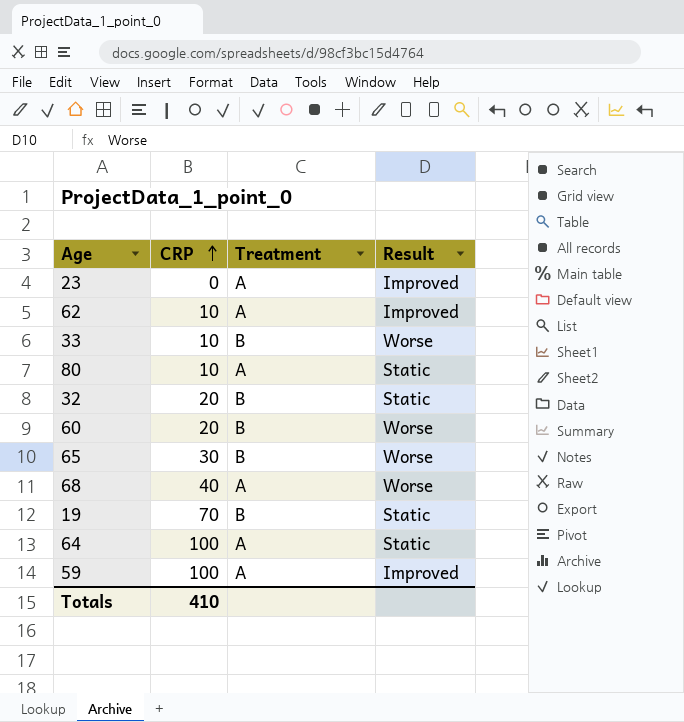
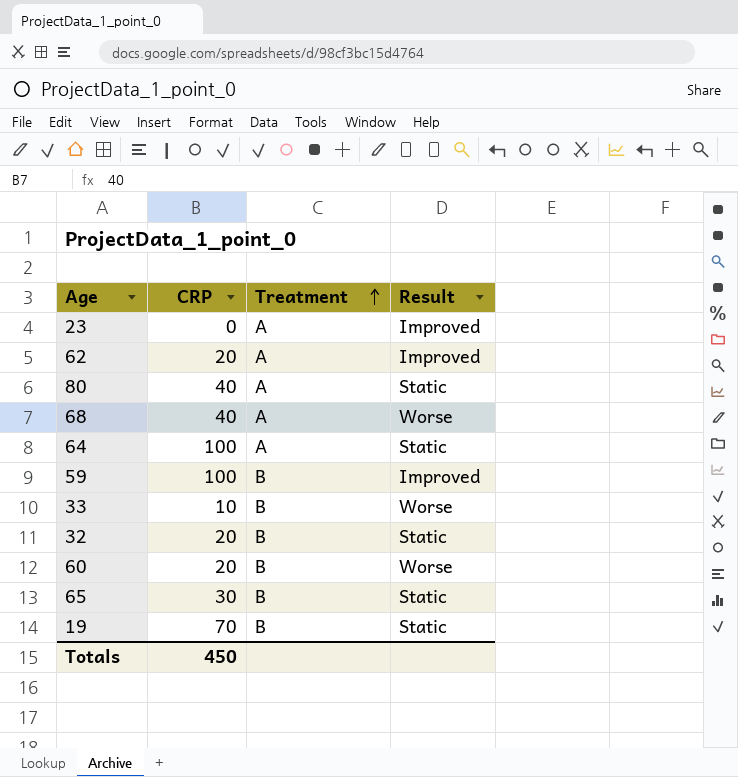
row order: CRP ascending -> Treatment ascending
62 | CRP: 10 -> 20
80 | CRP: 10 -> 40
59 | Treatment: A -> B
65 | Result: Worse -> Static
Totals | CRP: 410 -> 450

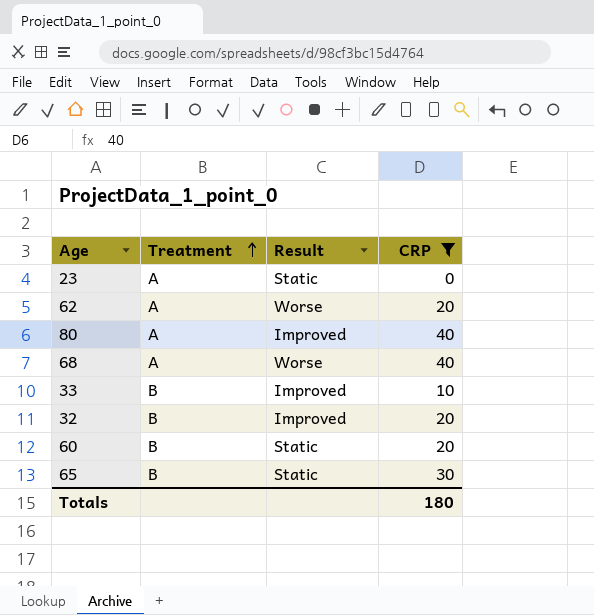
filter: none -> CRP <= 40
column CRP | position: 2 -> 4
23 | Result: Improved -> Static
62 | Result: Improved -> Worse
80 | Result: Static -> Improved
33 | Result: Worse -> Improved
32 | Result: Static -> Improved
60 | Result: Worse -> Static
Totals | CRP: 450 -> 180

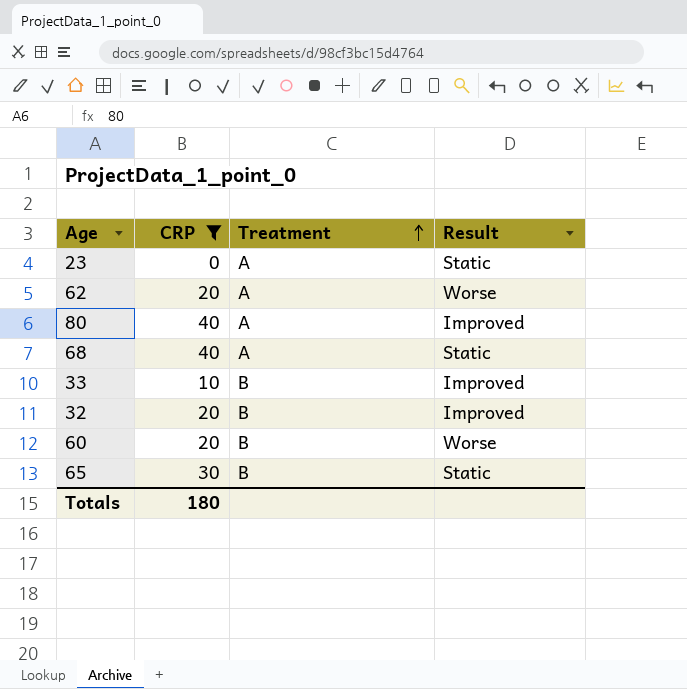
column CRP | position: 4 -> 2
68 | Result: Worse -> Static
60 | Result: Static -> Worse

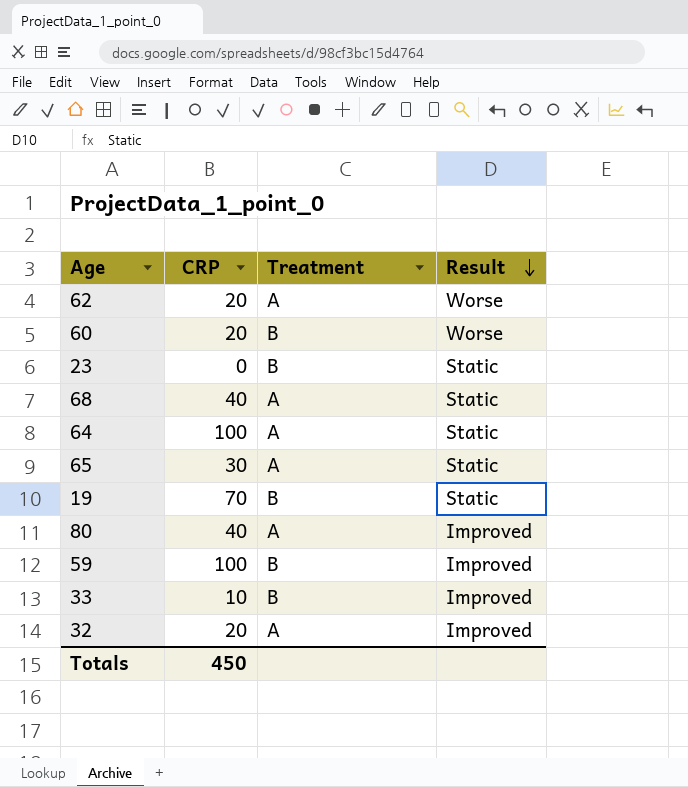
filter: CRP <= 40 -> none
row order: Treatment ascending -> Result descending
23 | Treatment: A -> B
65 | Treatment: B -> A
32 | Treatment: B -> A
Totals | CRP: 180 -> 450

